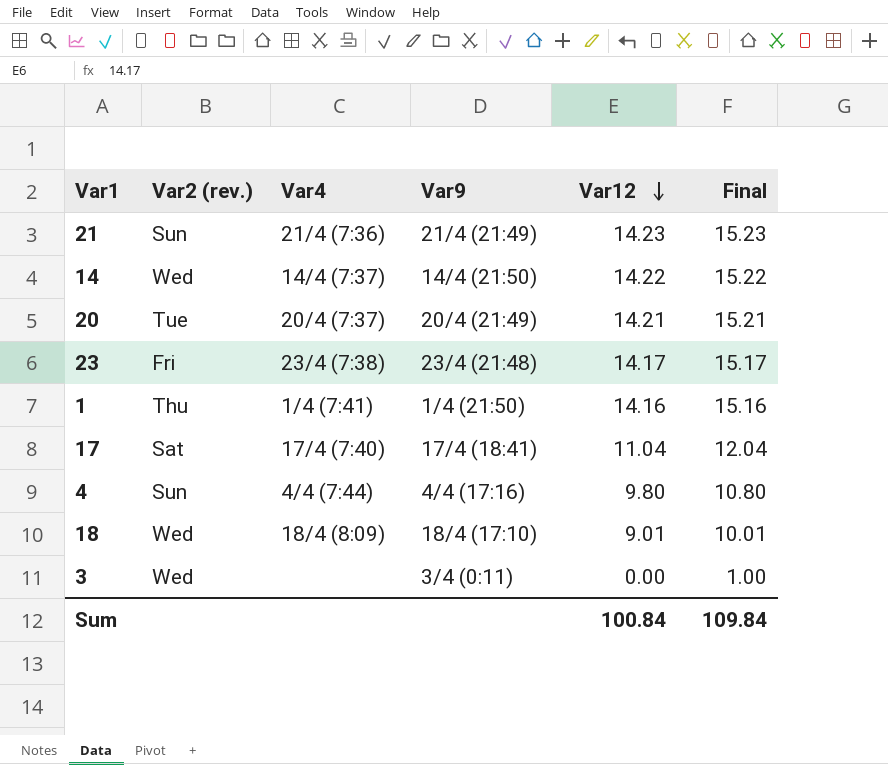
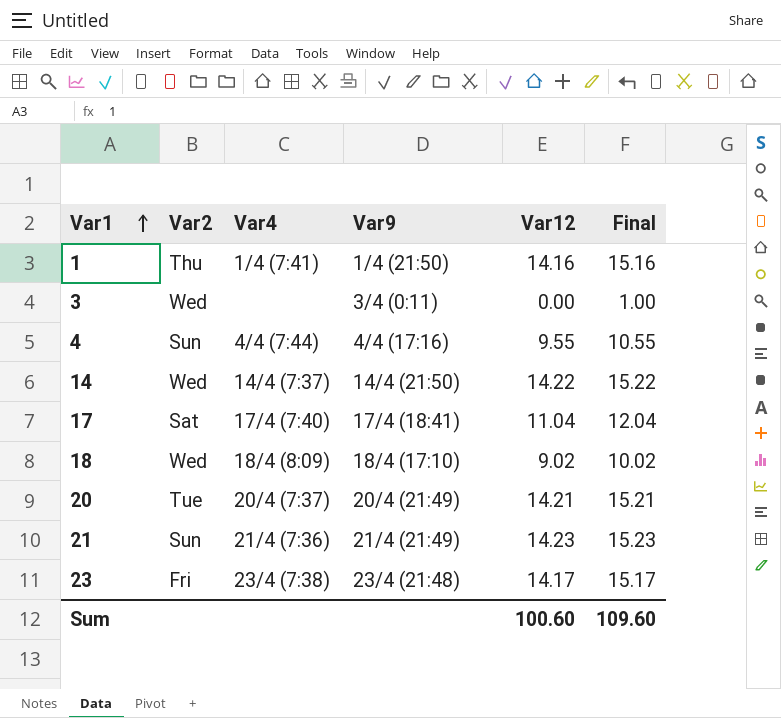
row order: Var12 descending -> Var1 ascending
column name: Var2 (rev.) -> Var2
4 | Var12: 9.80 -> 9.55
4 | Final: 10.80 -> 10.55
18 | Var12: 9.01 -> 9.02
18 | Final: 10.01 -> 10.02
Sum | Var12: 100.84 -> 100.60
Sum | Final: 109.84 -> 109.60

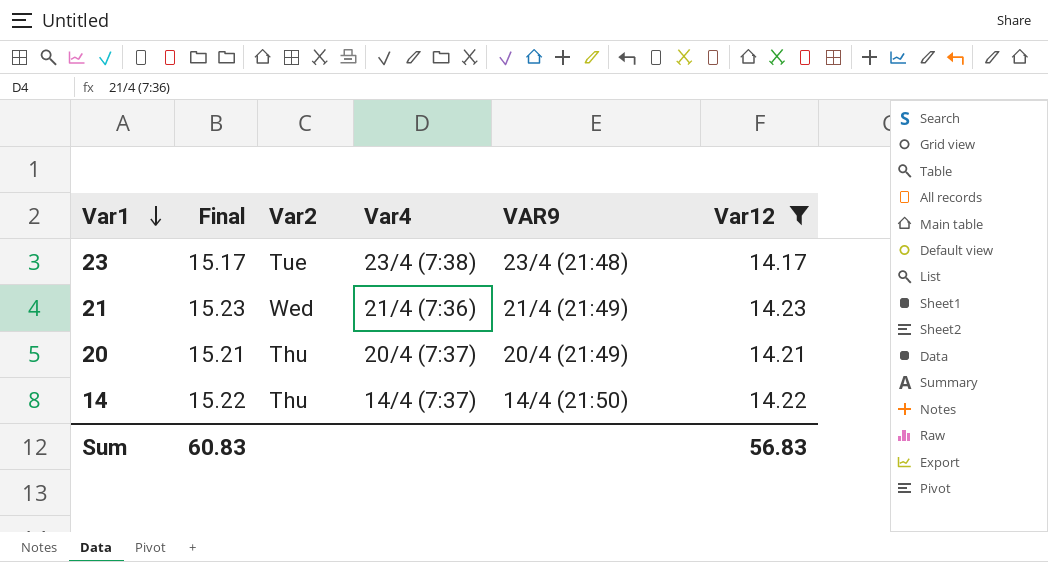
filter: none -> Var12 >= 14.17
row order: Var1 ascending -> Var1 descending
column Final | position: 6 -> 2
column name: Var9 -> VAR9
23 | Var2: Fri -> Tue
21 | Var2: Sun -> Wed
20 | Var2: Tue -> Thu
14 | Var2: Wed -> Thu
Sum | Final: 109.60 -> 60.83
Sum | Var12: 100.60 -> 56.83

